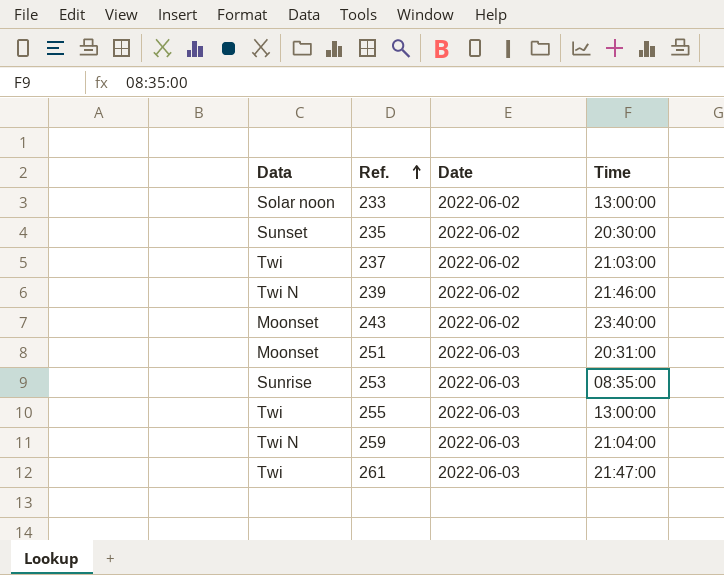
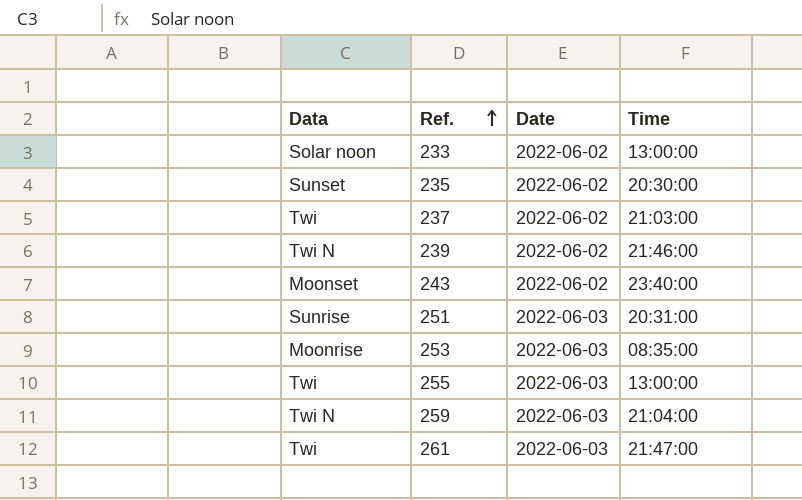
251 | Data: Moonset -> Sunrise
253 | Data: Sunrise -> Moonrise

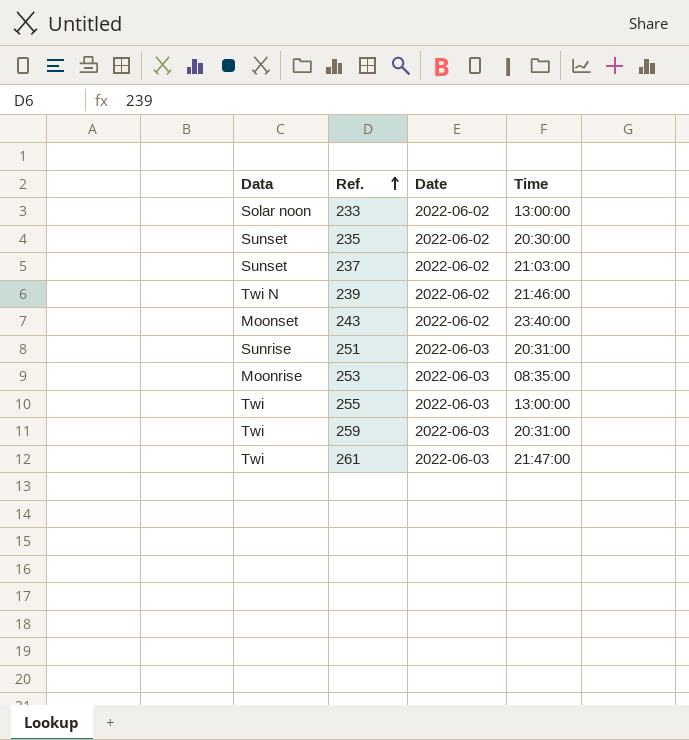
237 | Data: Twi -> Sunset
259 | Data: Twi N -> Twi
259 | Time: 21:04:00 -> 20:31:00

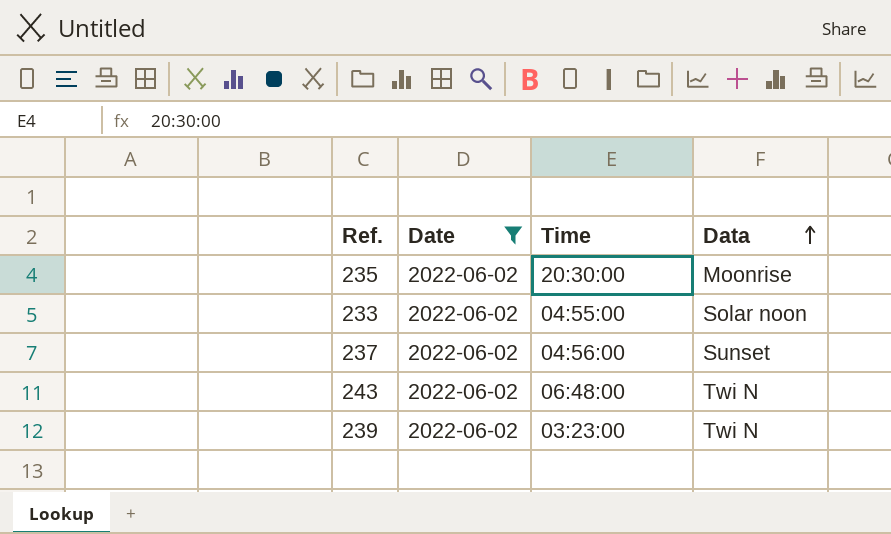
filter: none -> Date = 2022-06-02
row order: Ref. ascending -> Data ascending
column Data | position: 1 -> 4
235 | Data: Sunset -> Moonrise
233 | Time: 13:00:00 -> 04:55:00
237 | Time: 21:03:00 -> 04:56:00
243 | Time: 23:40:00 -> 06:48:00
243 | Data: Moonset -> Twi N
239 | Time: 21:46:00 -> 03:23:00

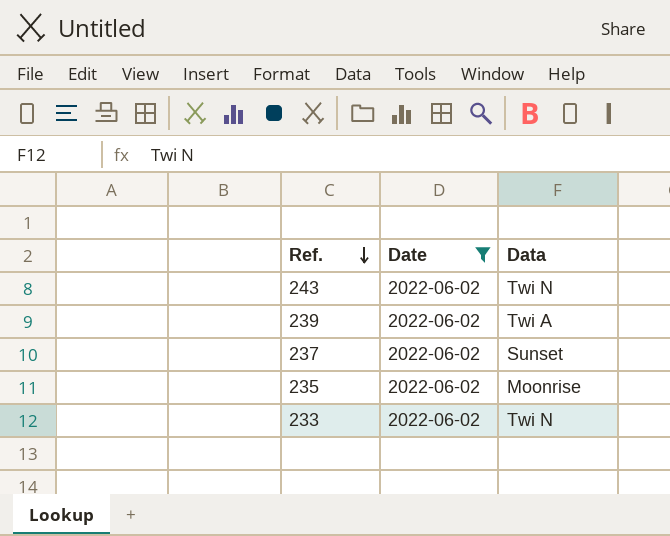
row order: Data ascending -> Ref. descending
column Time | position: 3 -> none
239 | Data: Twi N -> Twi A
233 | Data: Solar noon -> Twi N

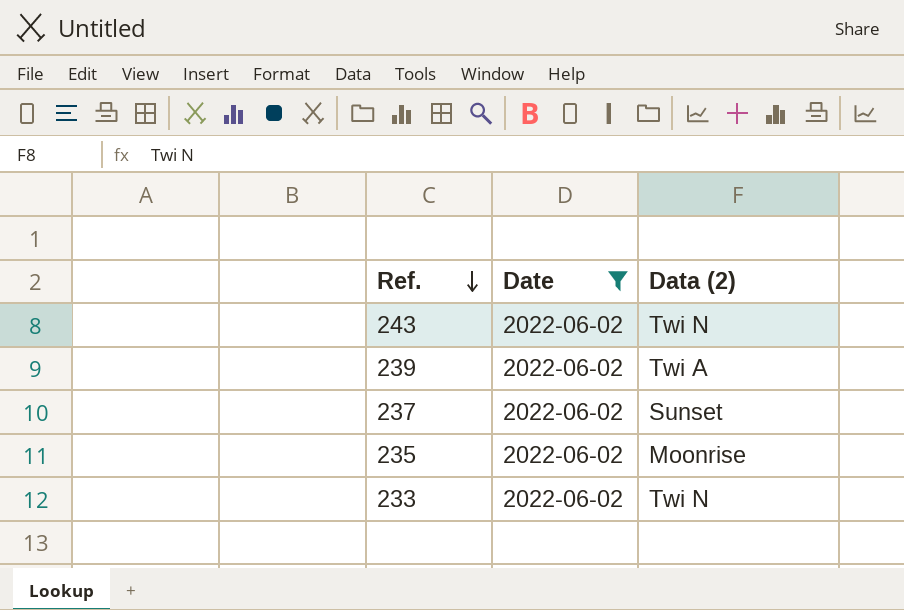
column name: Data -> Data (2)

